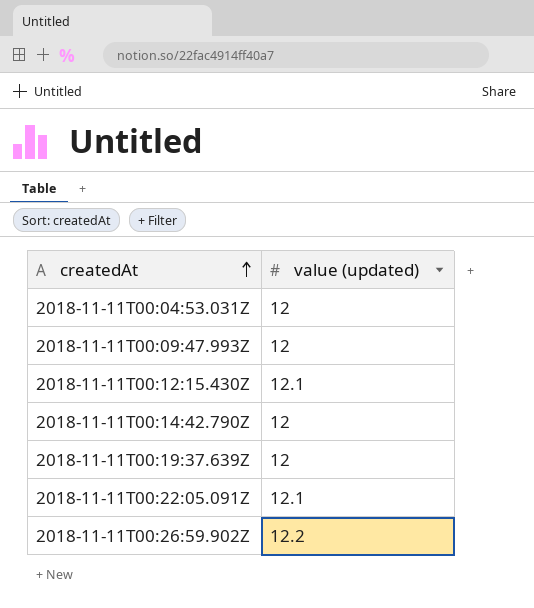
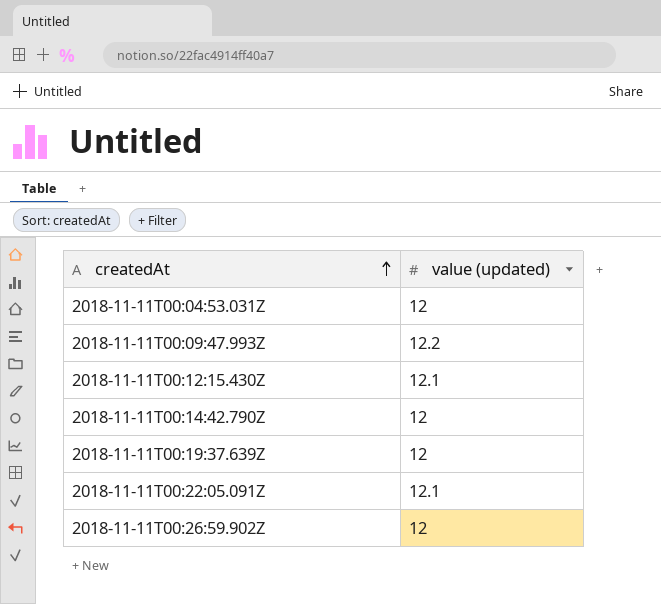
2018-11-11T00:09:47.993Z | value (updated): 12 -> 12.2
2018-11-11T00:26:59.902Z | value (updated): 12.2 -> 12

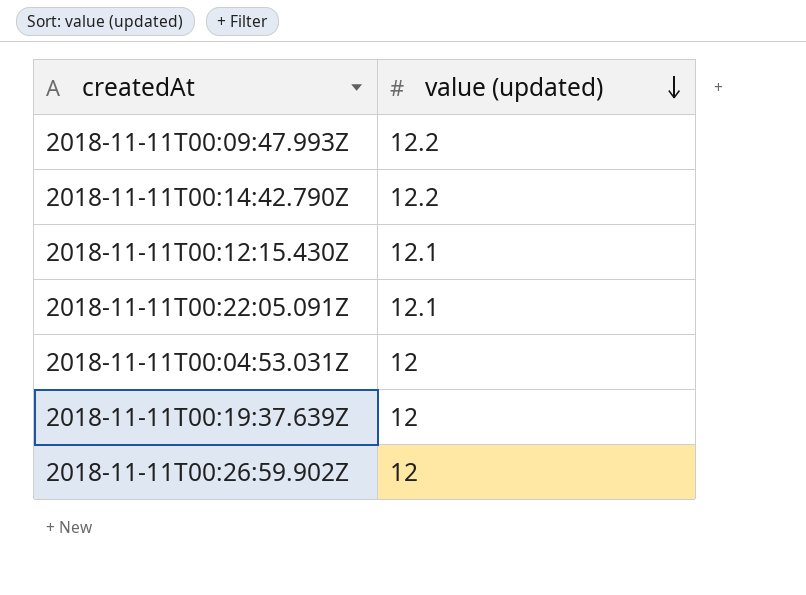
row order: createdAt ascending -> value (updated) descending
2018-11-11T00:14:42.790Z | value (updated): 12 -> 12.2

